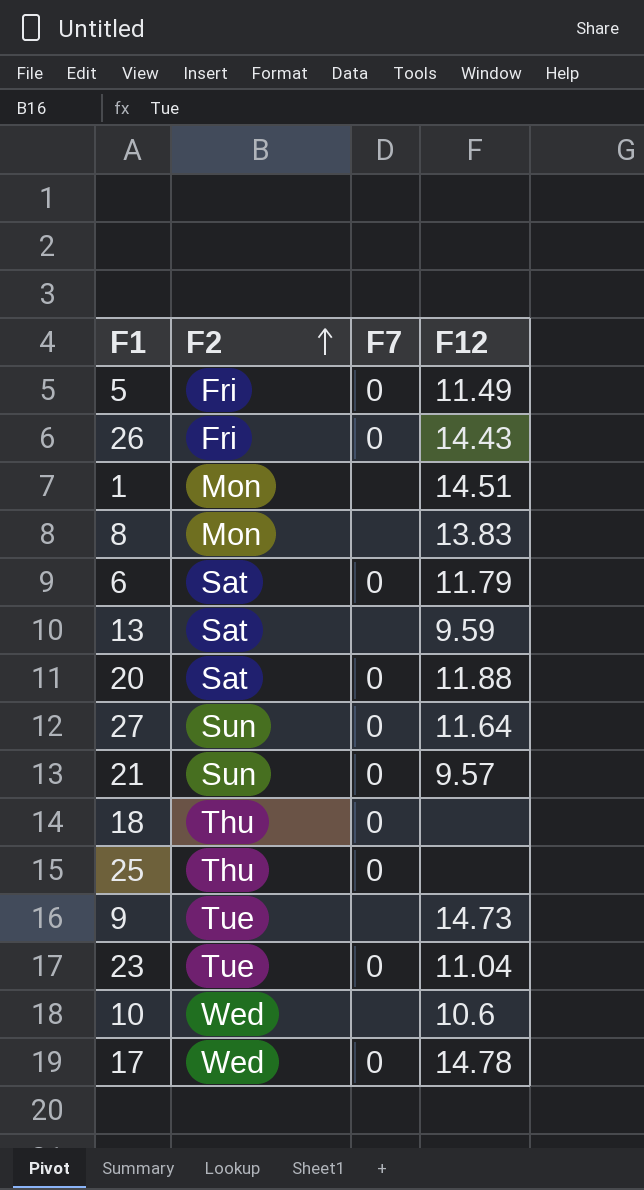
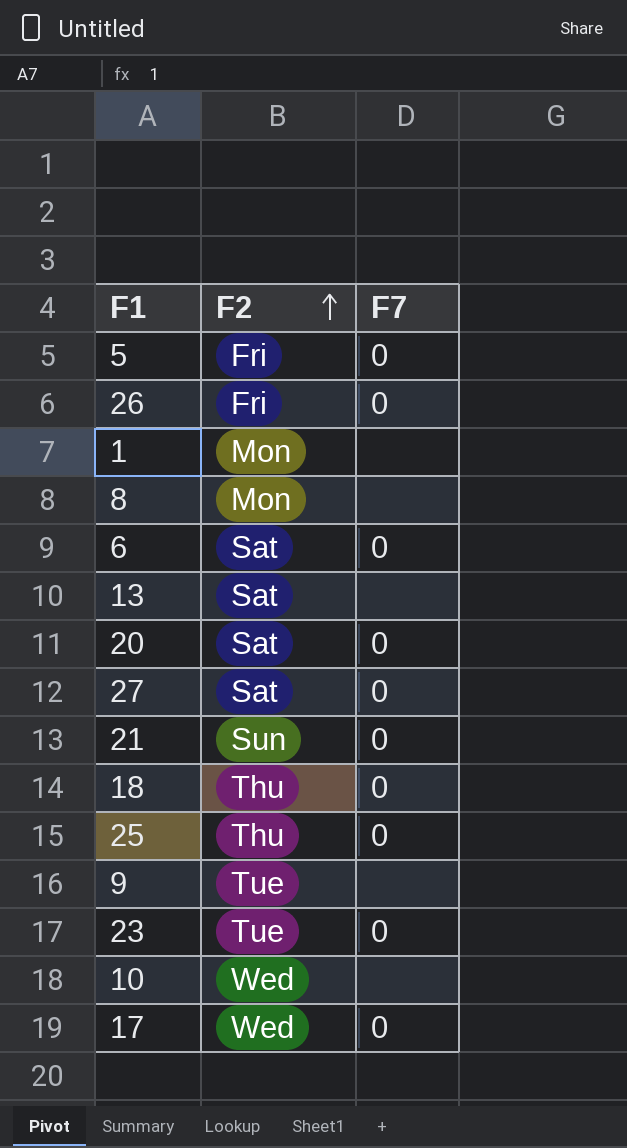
column F12 | position: 4 -> none
27 | F2: Sun -> Sat

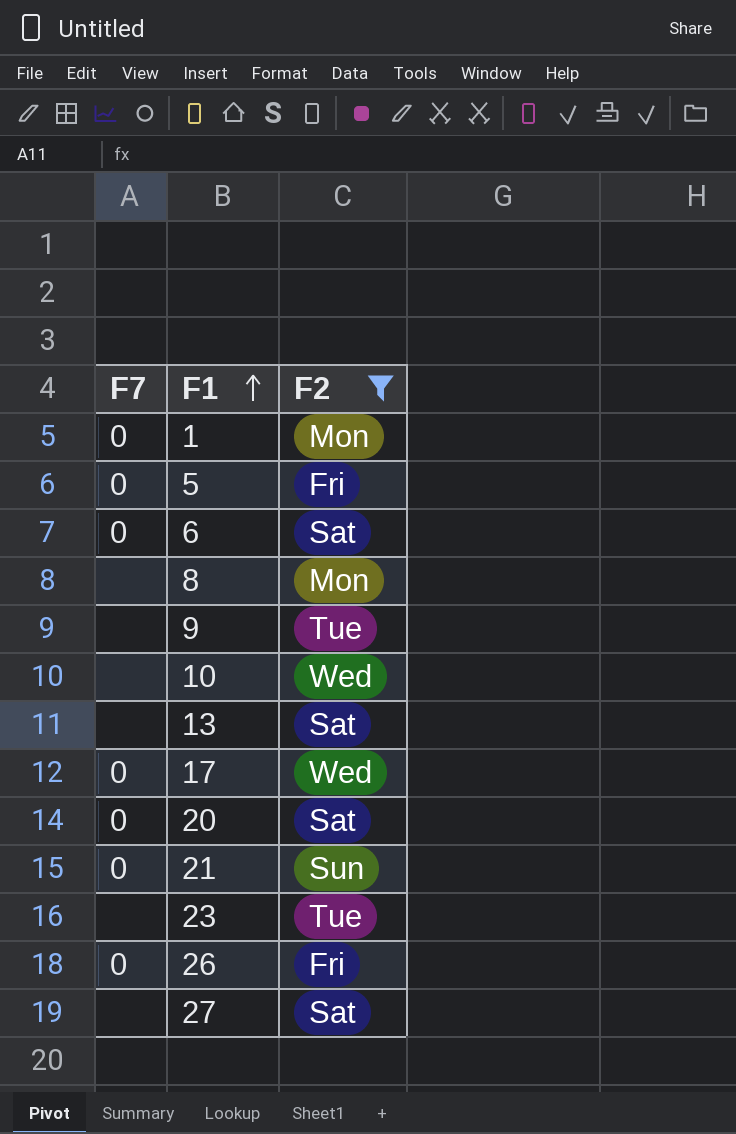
filter: none -> F2 != Thu
row order: F2 ascending -> F1 ascending
column F7 | position: 3 -> 1
1 | F7: none -> 0
23 | F7: 0 -> none
27 | F7: 0 -> none

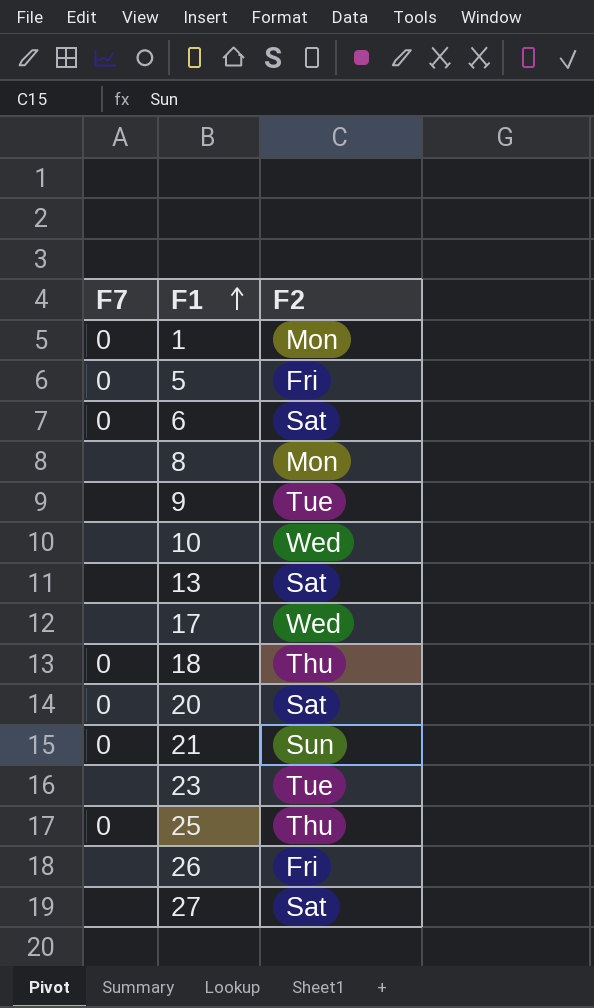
filter: F2 != Thu -> none
17 | F7: 0 -> none
26 | F7: 0 -> none

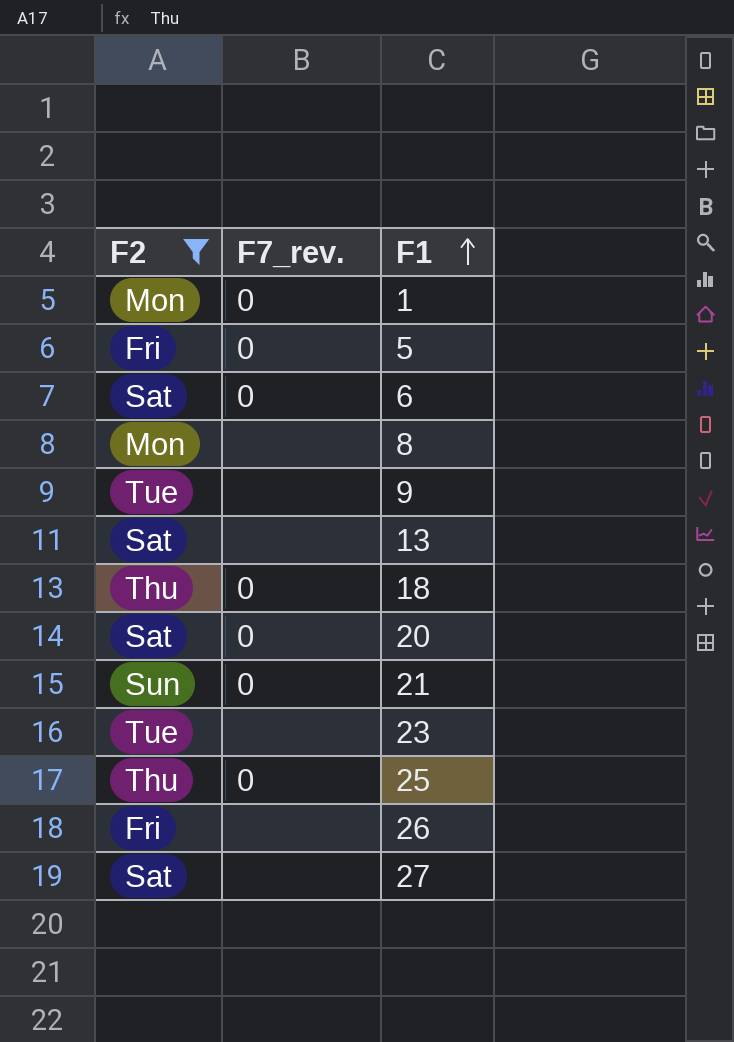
filter: none -> F2 != Wed
column F2 | position: 3 -> 1
column name: F7 -> F7_rev.

